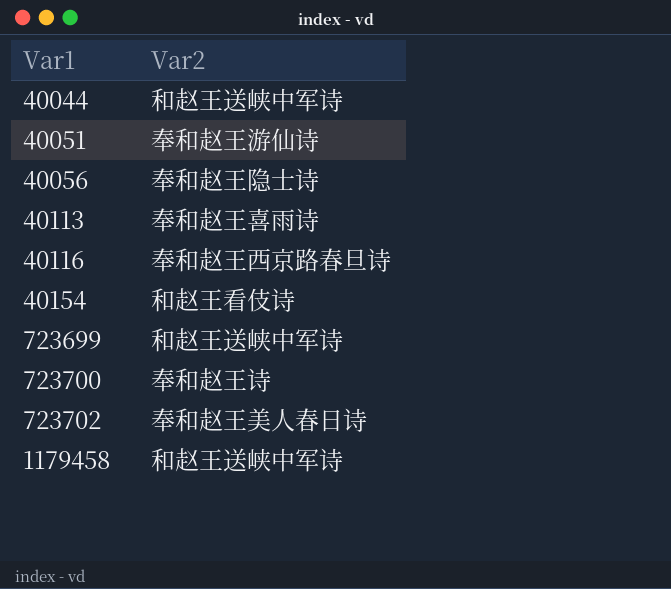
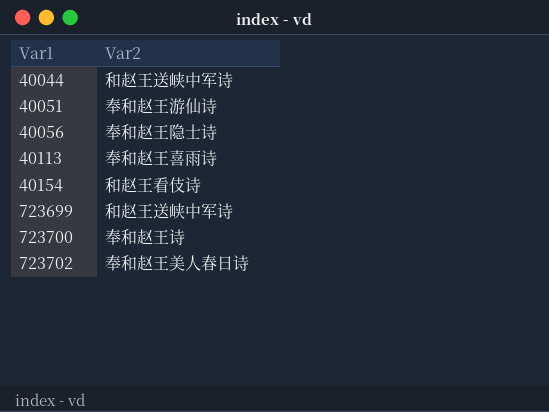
row 40116: 奉和赵王西京路春旦诗 -> none
row 1179458: 和赵王送峡中军诗 -> none

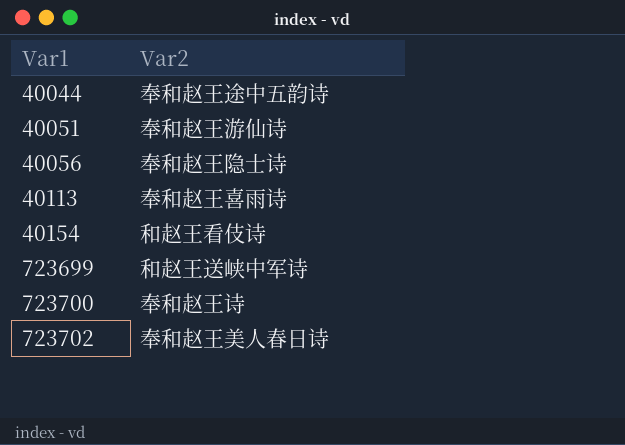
40044 | Var2: 和赵王送峡中军诗 -> 奉和赵王途中五韵诗

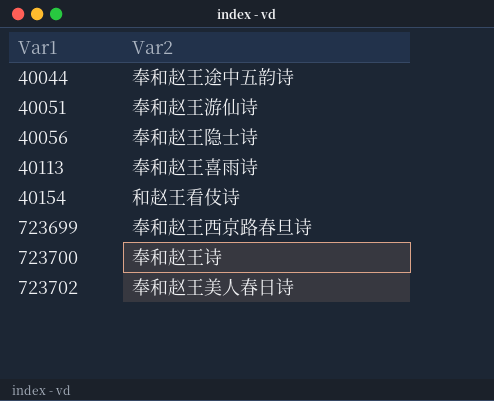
723699 | Var2: 和赵王送峡中军诗 -> 奉和赵王西京路春旦诗

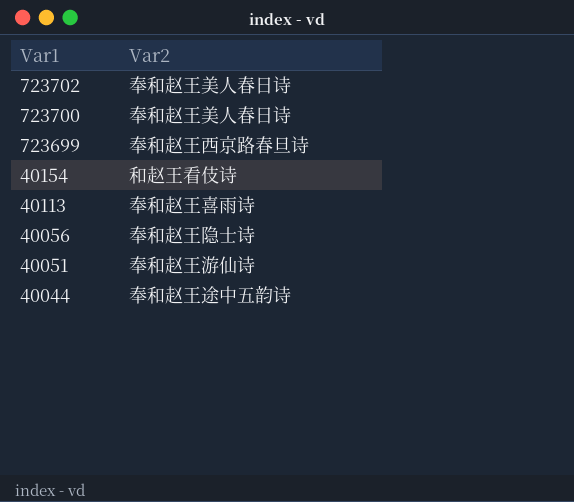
row order: Var1 ascending -> Var1 descending
723700 | Var2: 奉和赵王诗 -> 奉和赵王美人春日诗

